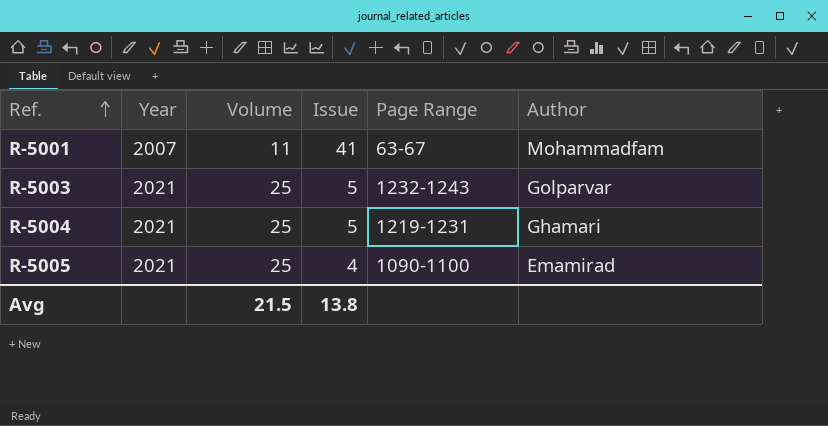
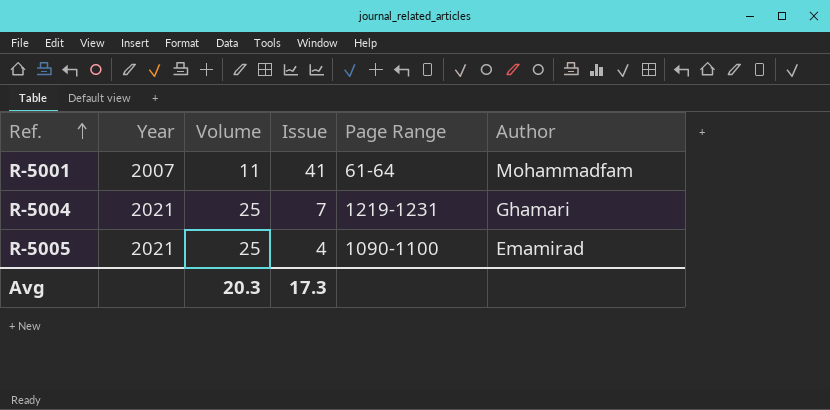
row R-5003: 2021 | 25 | 5 | 1232-1243 | Golparvar -> none
R-5001 | Page Range: 63-67 -> 61-64
R-5004 | Issue: 5 -> 7
Avg | Volume: 21.5 -> 20.3
Avg | Issue: 13.8 -> 17.3

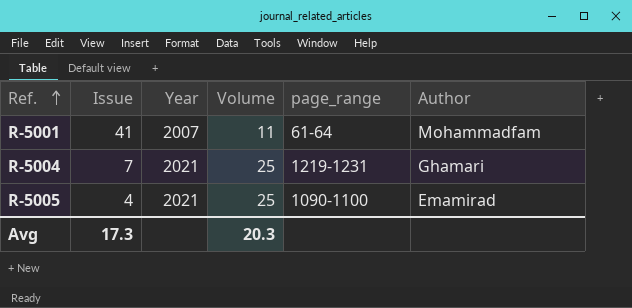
column Issue | position: 4 -> 2
column name: Page Range -> page_range

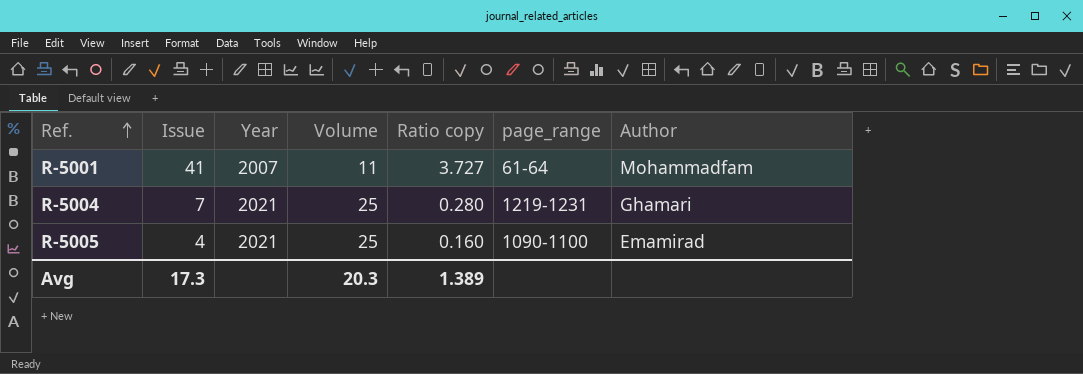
column Ratio copy | formula: none -> [Issue] / [Volume]

